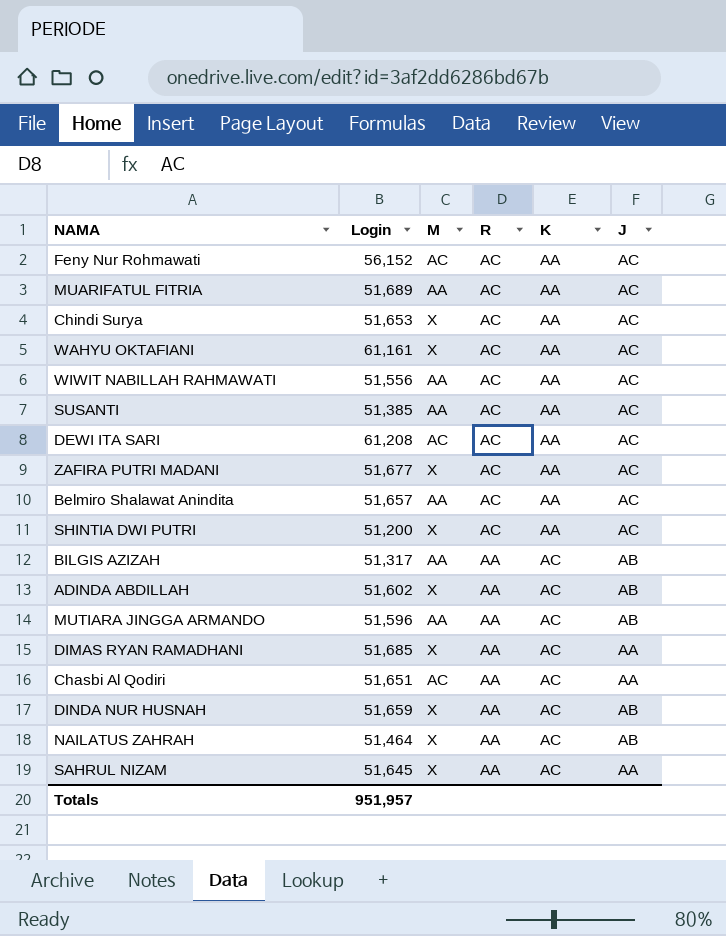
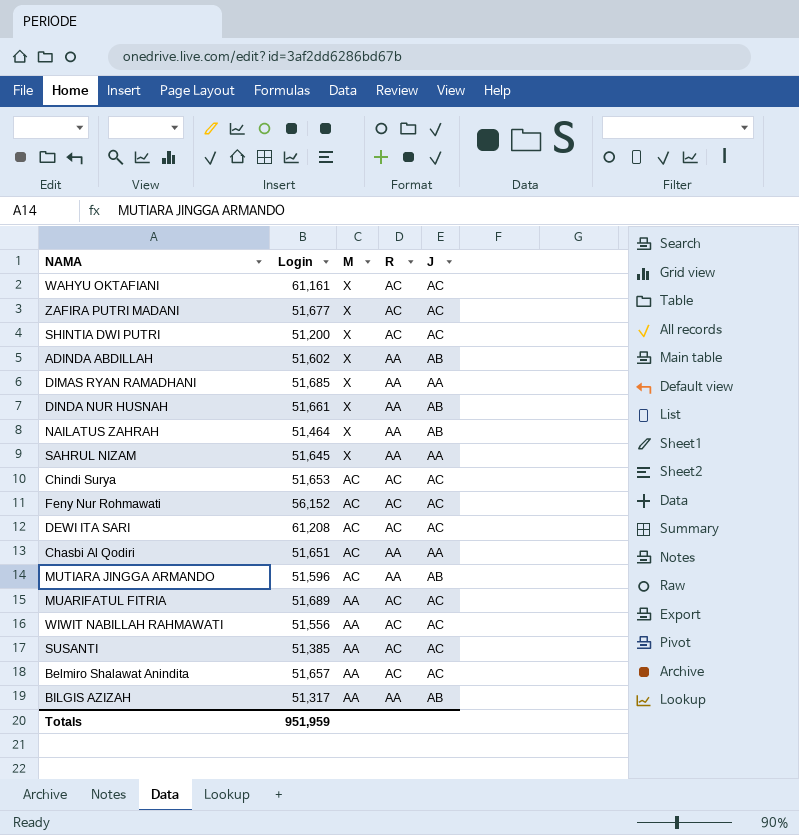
row order: R descending -> M descending
column K | position: 5 -> none
DINDA NUR HUSNAH | Login: 51,659 -> 51,661
Chindi Surya | M: X -> AC
MUTIARA JINGGA ARMANDO | M: AA -> AC
Totals | Login: 951,957 -> 951,959

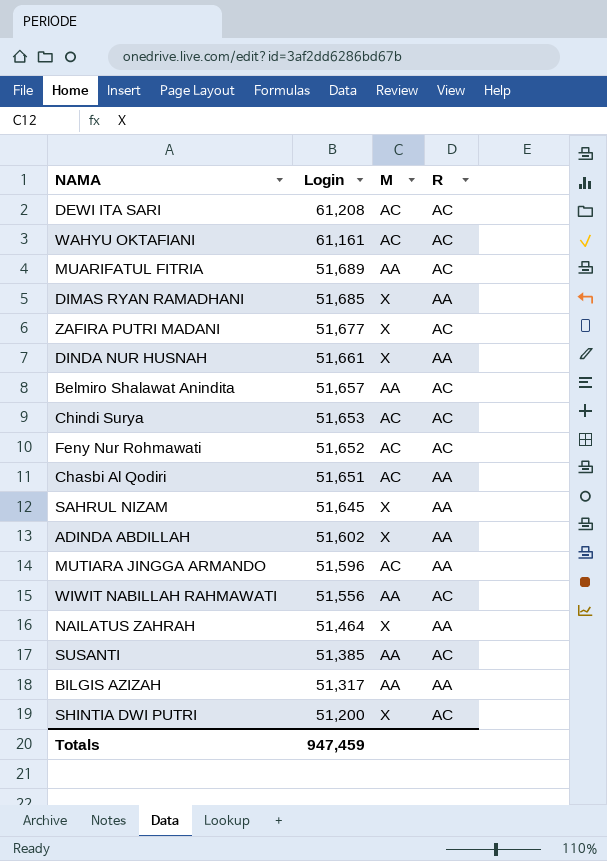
row order: M descending -> Login descending
column J | position: 5 -> none
WAHYU OKTAFIANI | M: X -> AC
Feny Nur Rohmawati | Login: 56,152 -> 51,652
Totals | Login: 951,959 -> 947,459

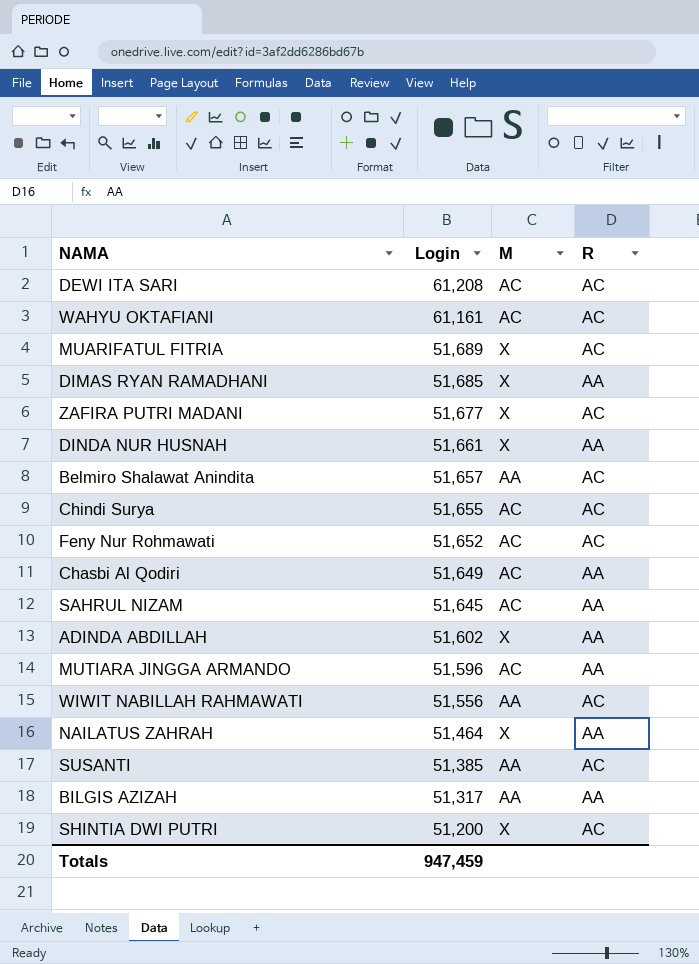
MUARIFATUL FITRIA | M: AA -> X
Chindi Surya | Login: 51,653 -> 51,655
Chasbi Al Qodiri | Login: 51,651 -> 51,649
SAHRUL NIZAM | M: X -> AC

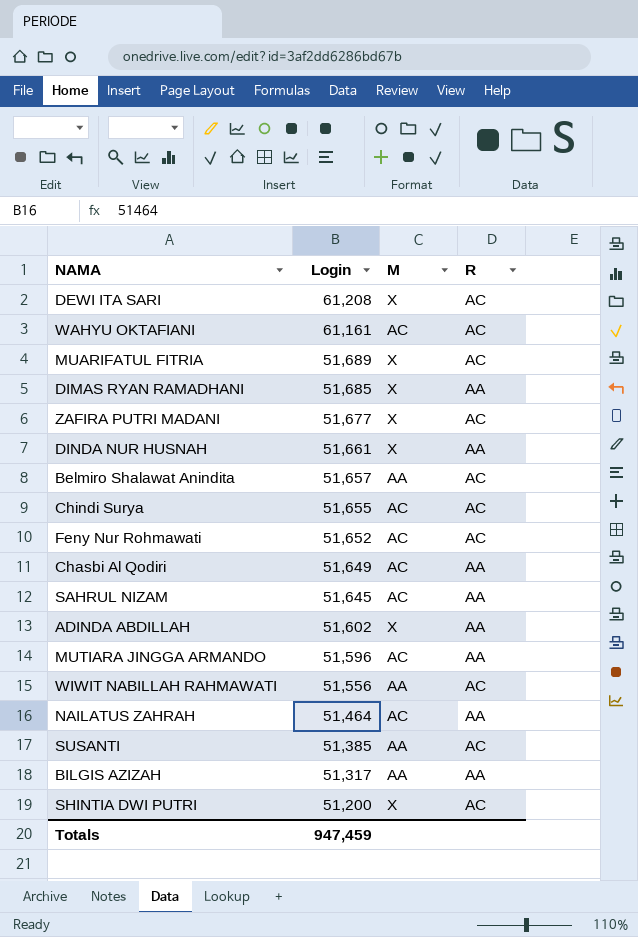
DEWI ITA SARI | M: AC -> X
NAILATUS ZAHRAH | M: X -> AC

